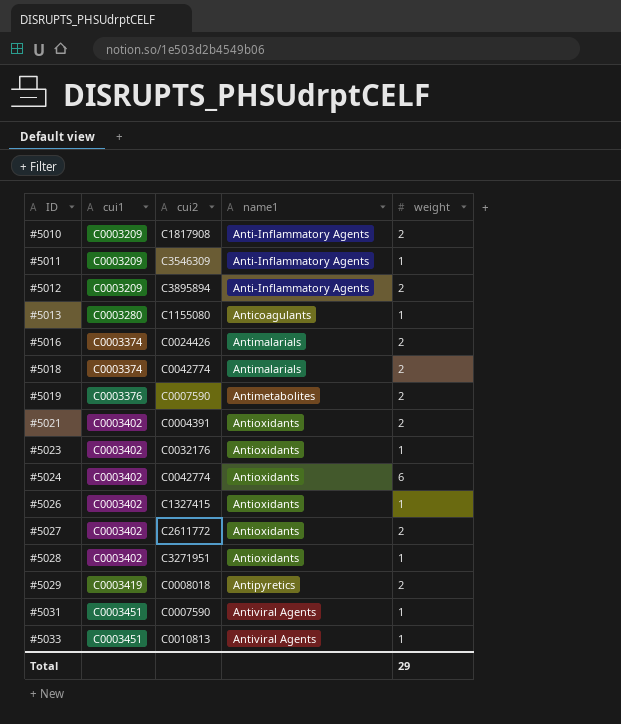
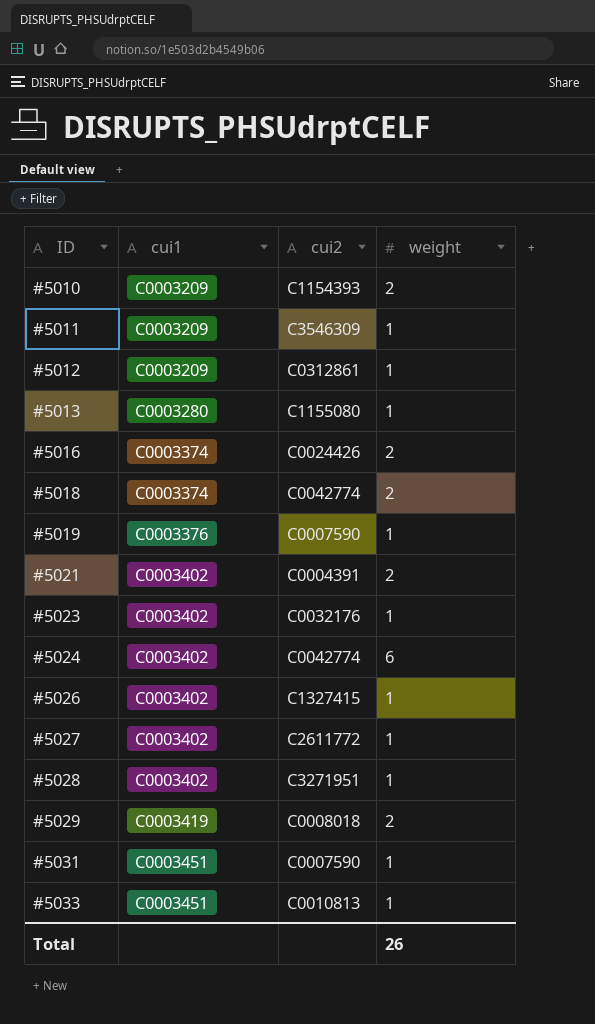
column name1 | position: 4 -> none
#5010 | cui2: C1817908 -> C1154393
#5012 | cui2: C3895894 -> C0312861
#5012 | weight: 2 -> 1
#5019 | weight: 2 -> 1
#5027 | weight: 2 -> 1
Total | weight: 29 -> 26

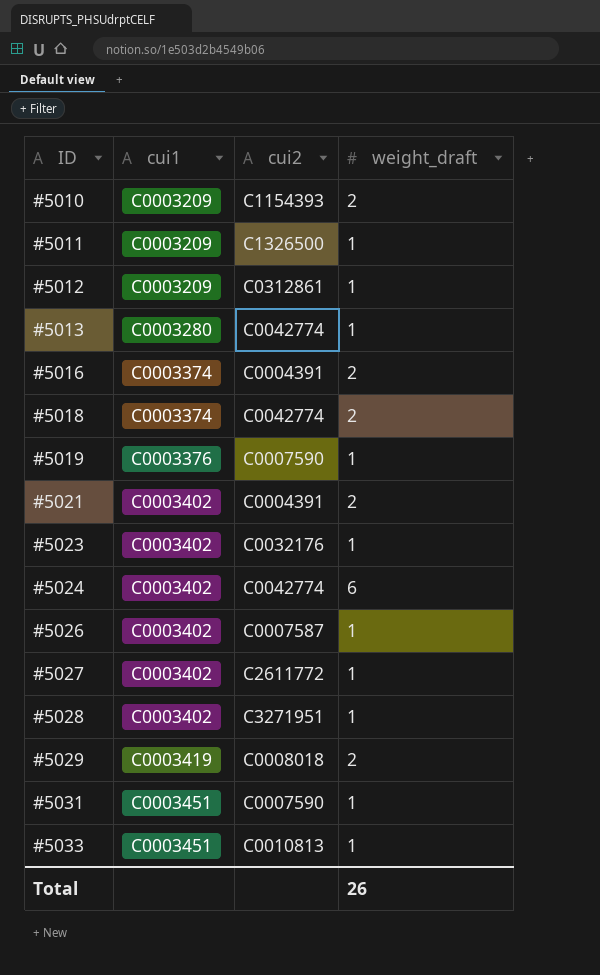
column name: weight -> weight_draft
#5011 | cui2: C3546309 -> C1326500
#5013 | cui2: C1155080 -> C0042774
#5016 | cui2: C0024426 -> C0004391
#5026 | cui2: C1327415 -> C0007587

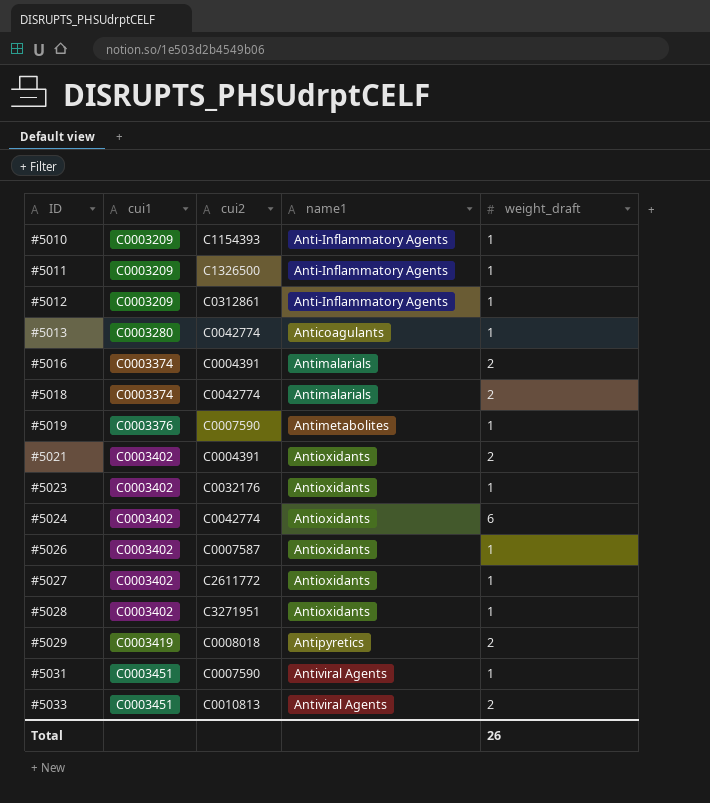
column name1 | position: none -> 4
#5010 | weight_draft: 2 -> 1
#5033 | weight_draft: 1 -> 2

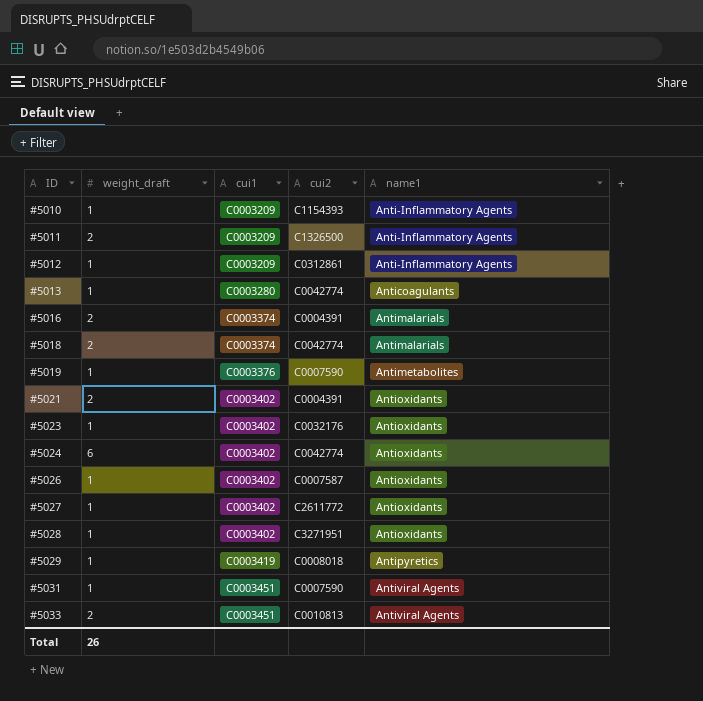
column weight_draft | position: 5 -> 2
#5011 | weight_draft: 1 -> 2
#5029 | weight_draft: 2 -> 1

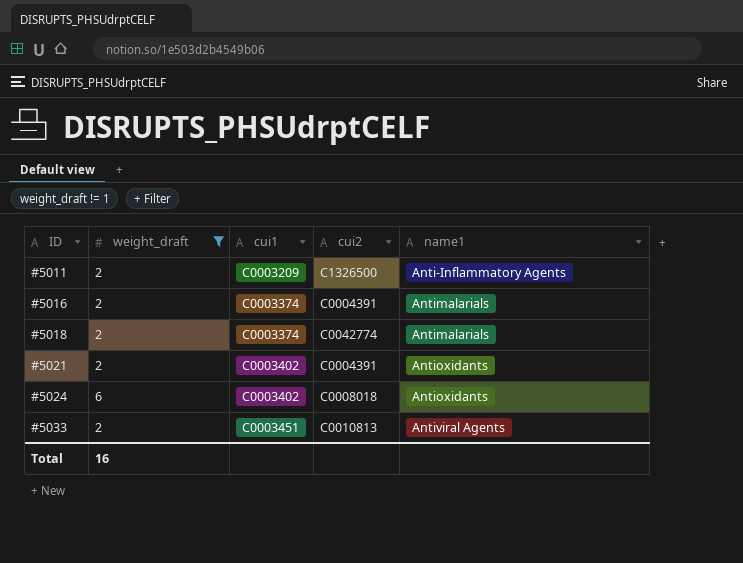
filter: none -> weight_draft != 1
#5024 | cui2: C0042774 -> C0008018
Total | weight_draft: 26 -> 16

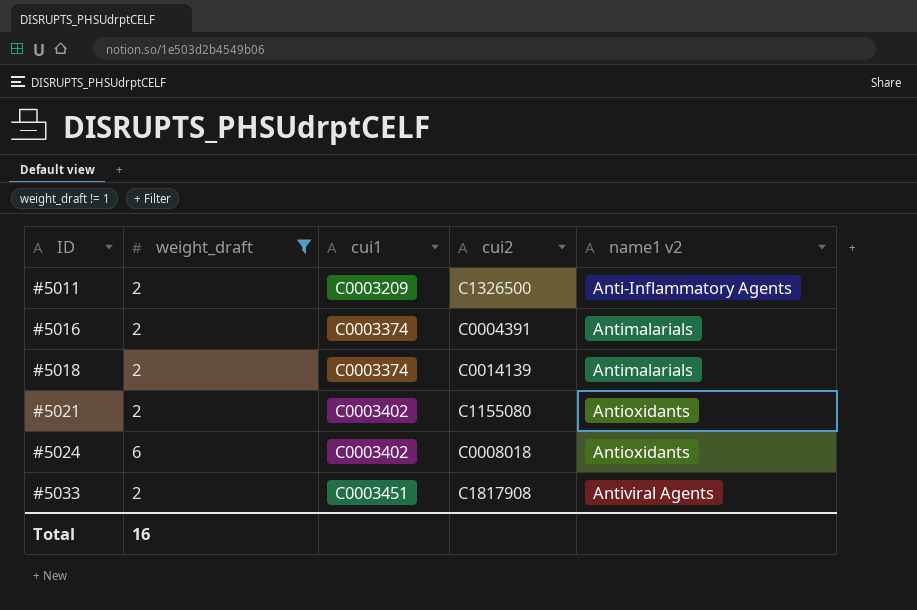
column name: name1 -> name1 v2
#5018 | cui2: C0042774 -> C0014139
#5021 | cui2: C0004391 -> C1155080
#5033 | cui2: C0010813 -> C1817908

